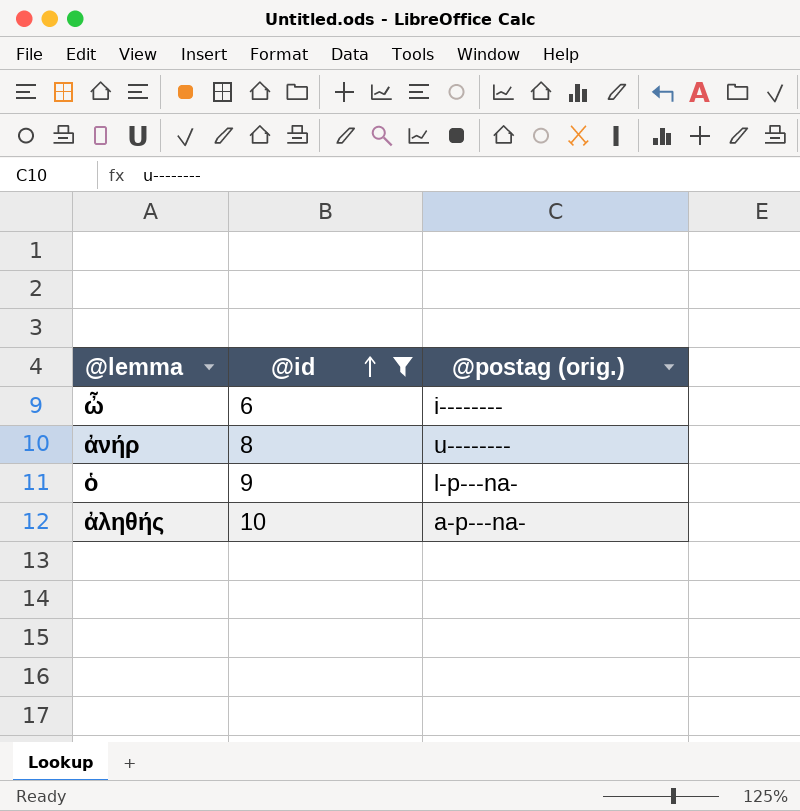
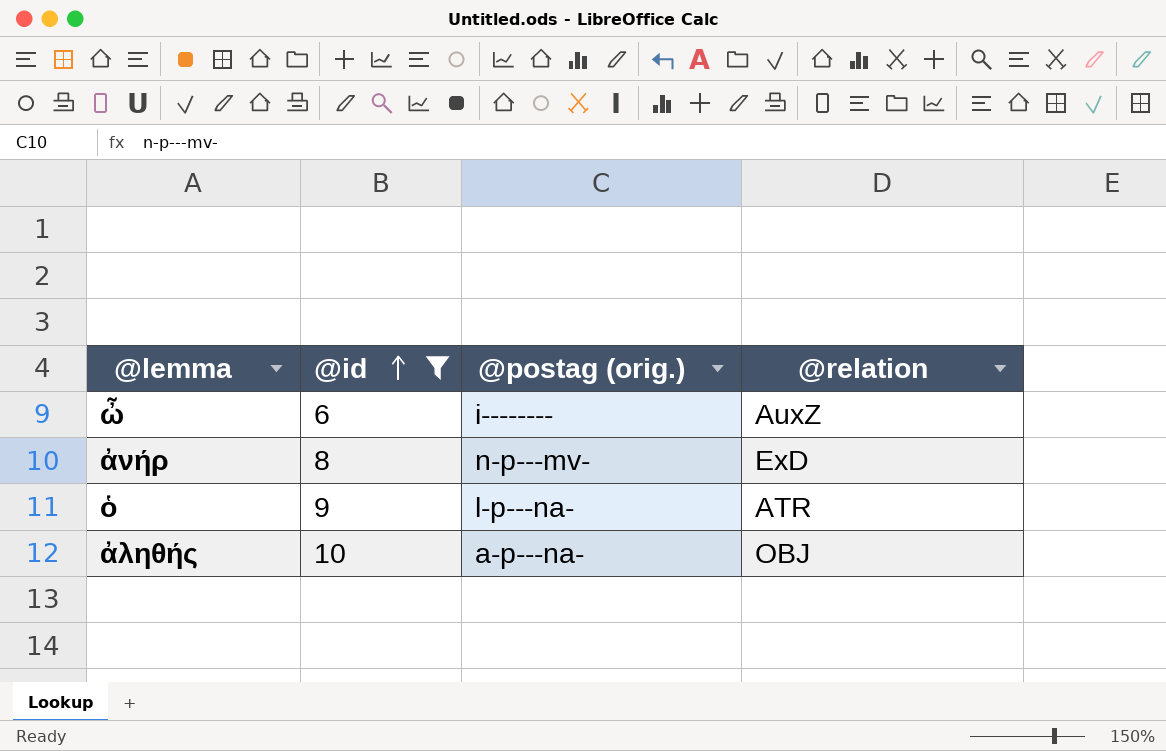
column @relation | position: none -> 4
ἀνήρ | @postag (orig.): u-------- -> n-p---mv-

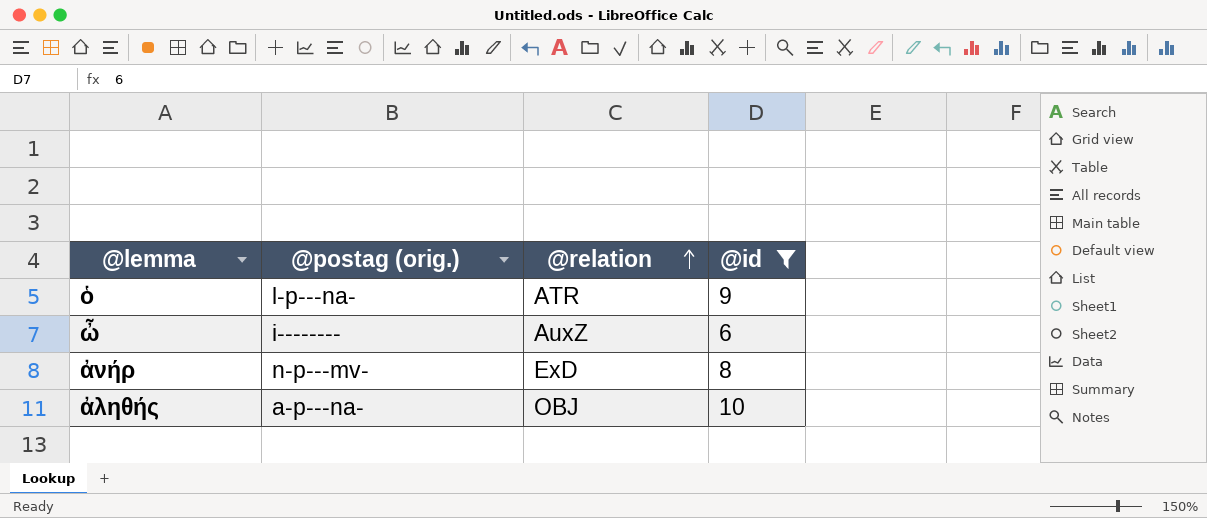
row order: @id ascending -> @relation ascending
column @id | position: 2 -> 4

